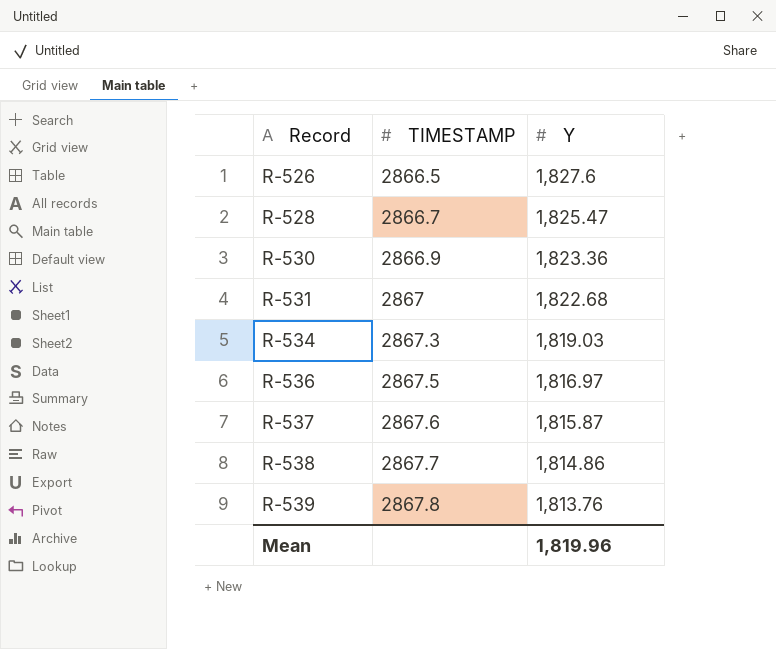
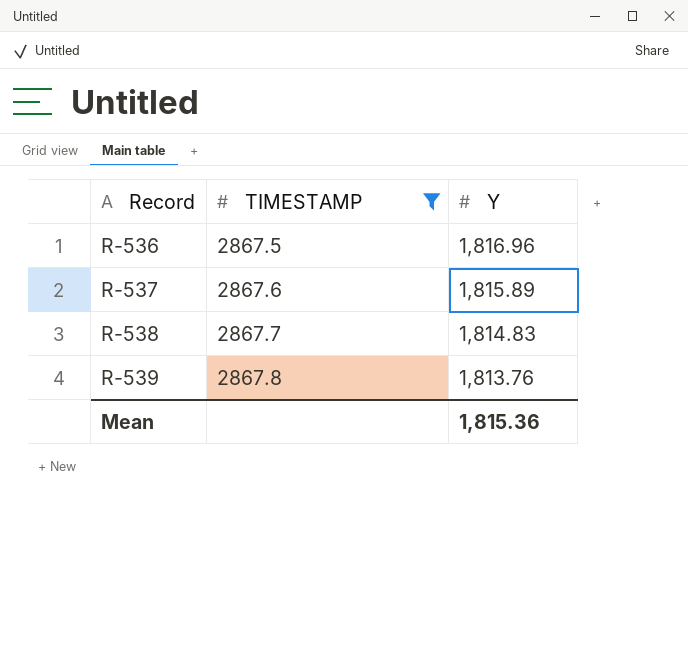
filter: none -> TIMESTAMP >= 2867.5
R-536 | Y: 1,816.97 -> 1,816.96
R-537 | Y: 1,815.87 -> 1,815.89
R-538 | Y: 1,814.86 -> 1,814.83
Mean | Y: 1,819.96 -> 1,815.36

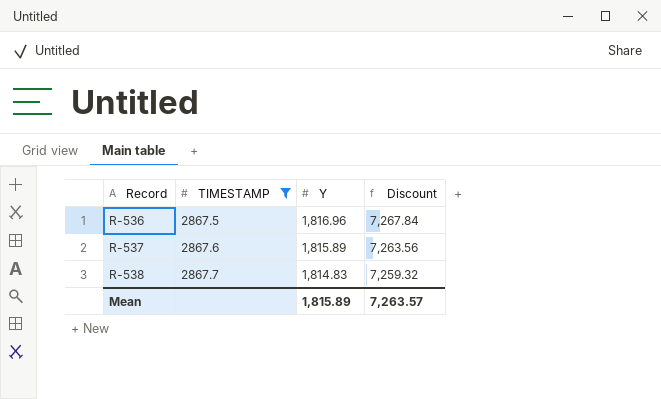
column Discount | formula: none -> [Y] * 4
row R-539: 2867.8 | 1,813.76 -> none
Mean | Y: 1,815.36 -> 1,815.89

